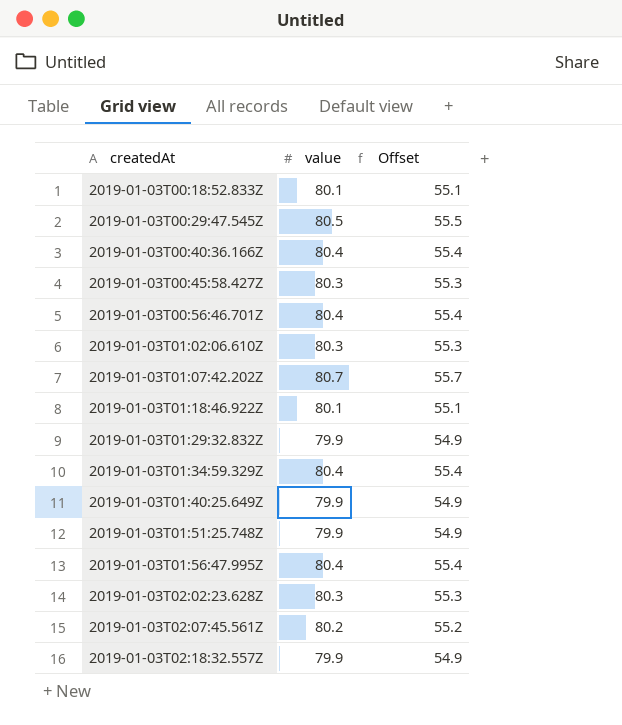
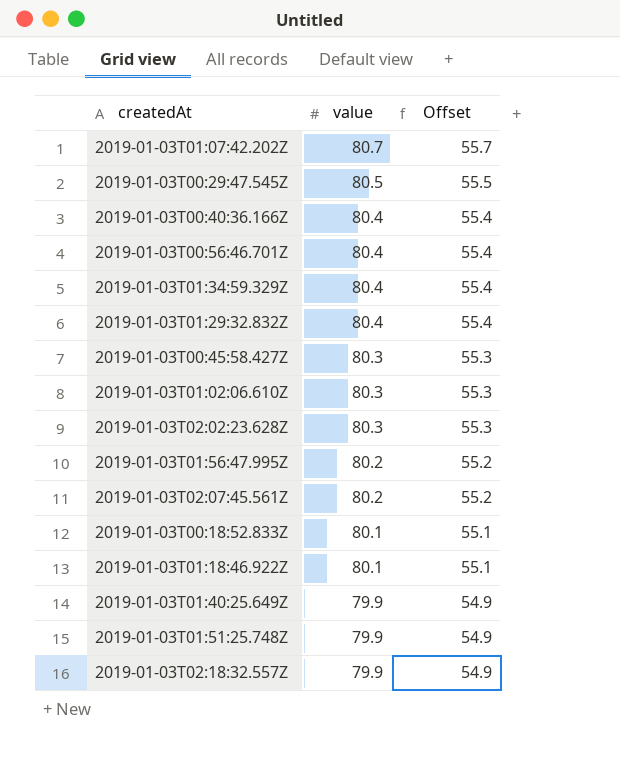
row order: createdAt ascending -> value descending
2019-01-03T01:29:32.832Z | value: 79.9 -> 80.4
2019-01-03T01:29:32.832Z | Offset: 54.9 -> 55.4
2019-01-03T01:56:47.995Z | value: 80.4 -> 80.2
2019-01-03T01:56:47.995Z | Offset: 55.4 -> 55.2

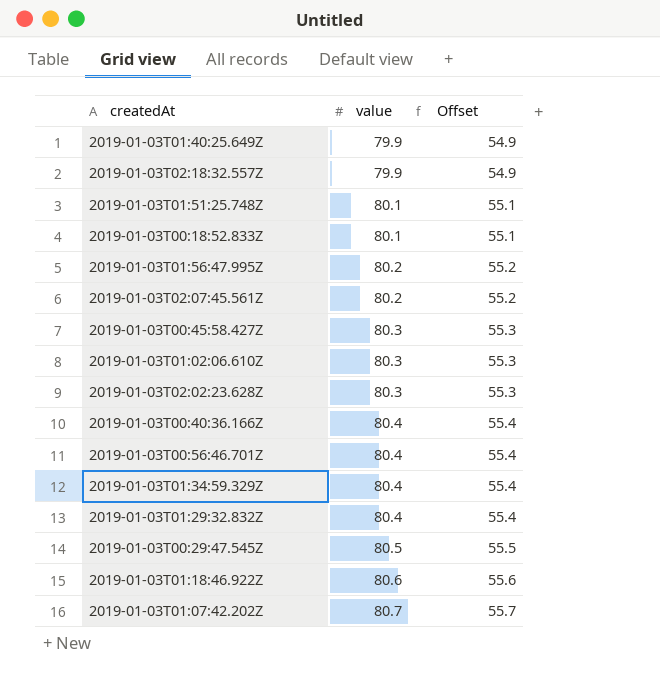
row order: value descending -> value ascending
2019-01-03T01:51:25.748Z | value: 79.9 -> 80.1
2019-01-03T01:51:25.748Z | Offset: 54.9 -> 55.1
2019-01-03T01:18:46.922Z | value: 80.1 -> 80.6
2019-01-03T01:18:46.922Z | Offset: 55.1 -> 55.6

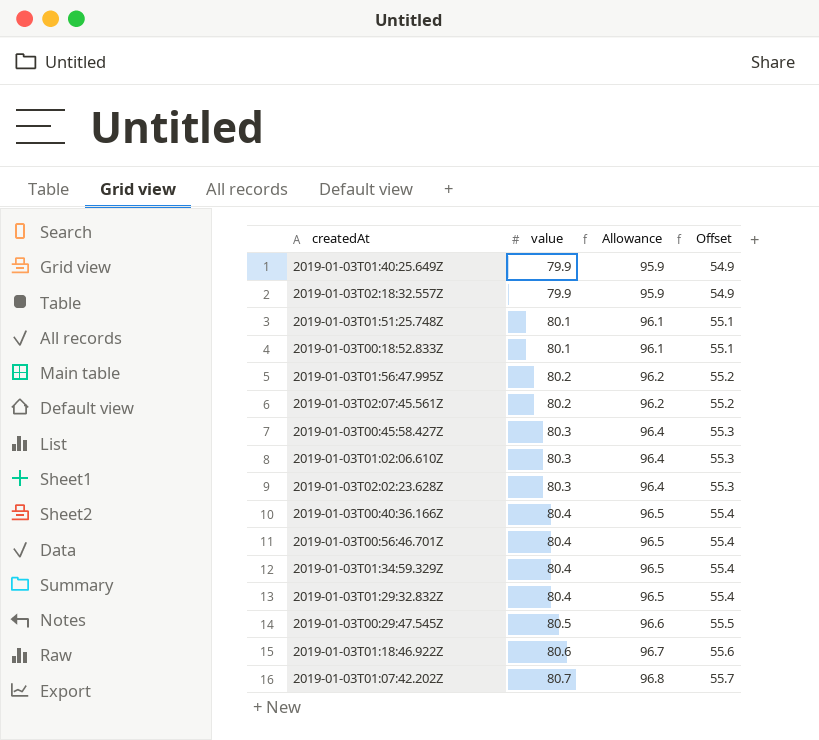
column Allowance | formula: none -> [value] * 1.2

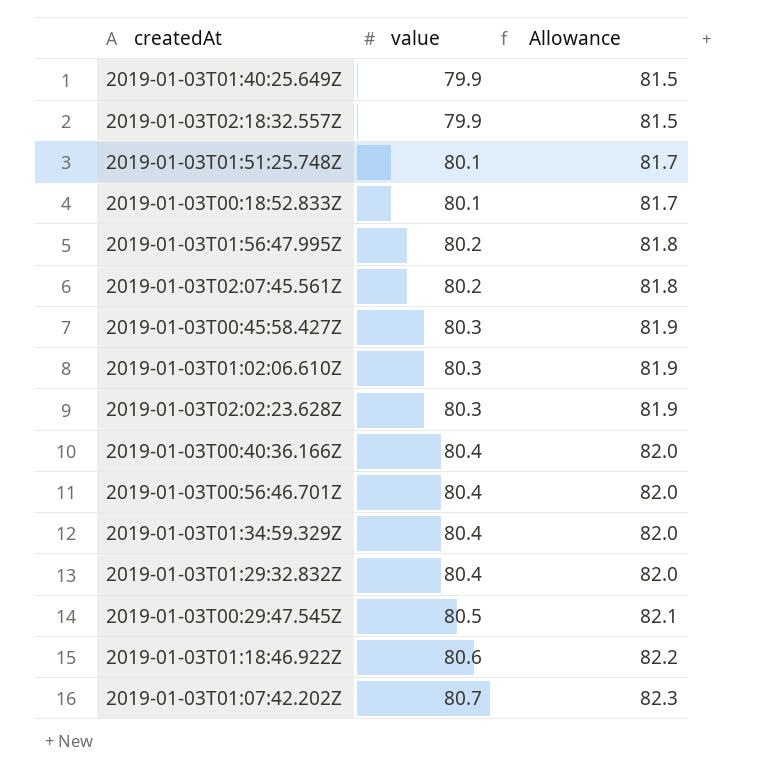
column Offset | formula: [value] - 25 -> none
column Allowance | formula: [value] * 1.2 -> [value] * 1.02

